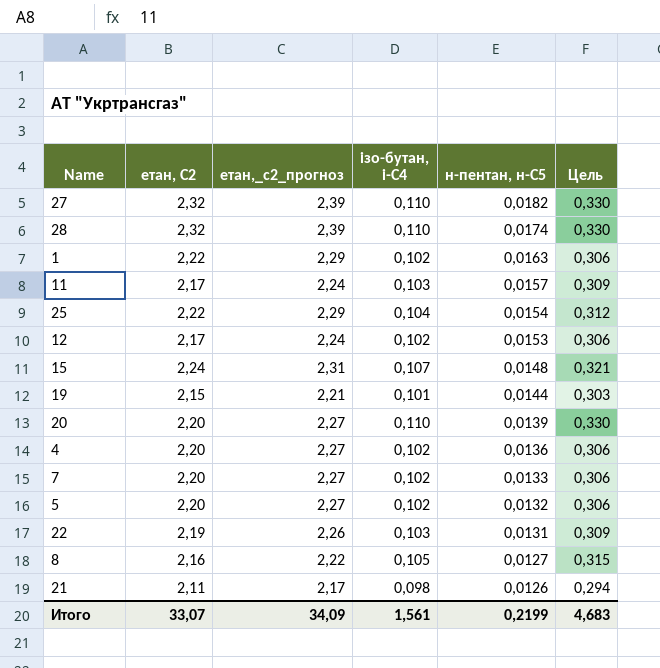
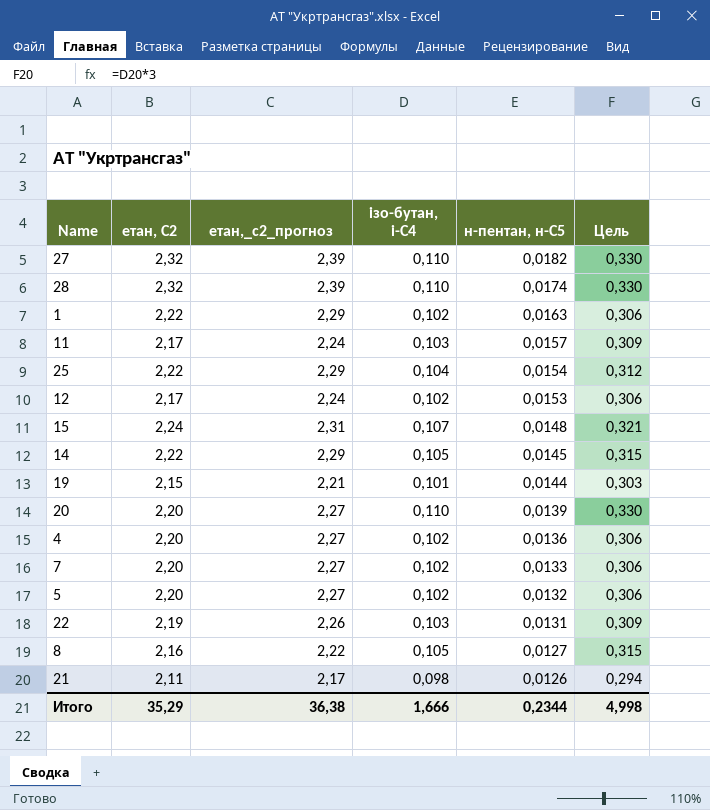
row 14: none -> 2,22 | 2,29 | 0,105 | 0,0145 | 0,315
Итого | етан, С2: 33,07 -> 35,29
Итого | етан,_с2_прогноз: 34,09 -> 36,38
Итого | ізо-бутан, і-С4: 1,561 -> 1,666
Итого | н-пентан, н-С5: 0,2199 -> 0,2344
Итого | Цель: 4,683 -> 4,998

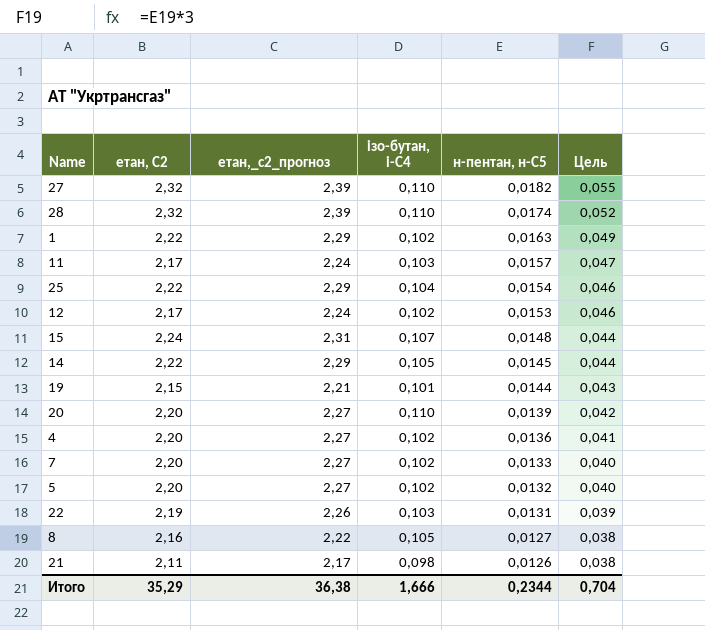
column Цель | formula: [ізо-бутан, і-С4] * 3 -> [н-пентан, н-С5] * 3
Итого | Цель: 4,998 -> 0,704

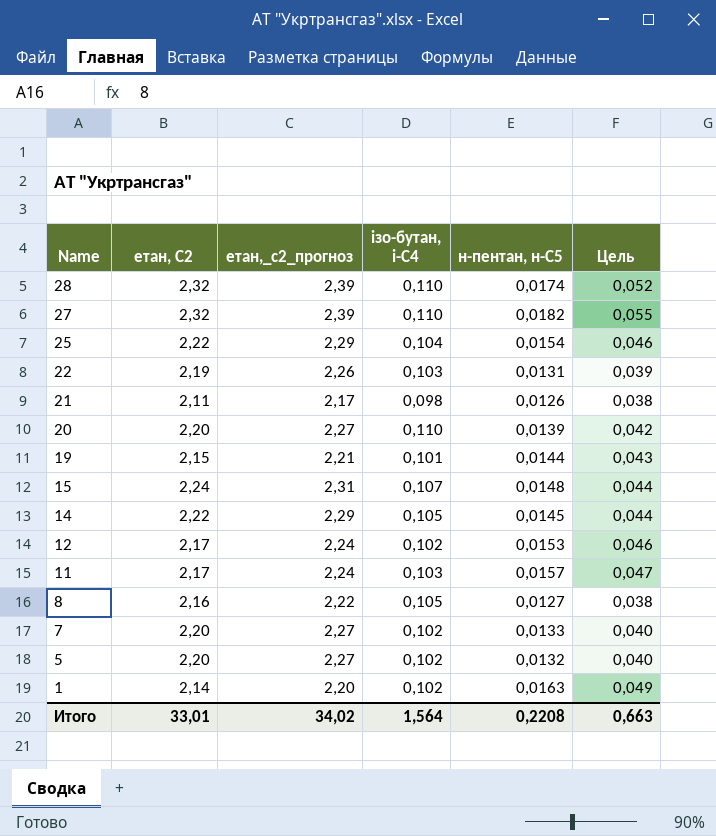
row order: н-пентан, н-С5 descending -> Name descending
row 4: 2,20 | 2,27 | 0,102 | 0,0136 | 0,041 -> none
1 | етан, С2: 2,22 -> 2,14
1 | етан,_с2_прогноз: 2,29 -> 2,20
Итого | етан, С2: 35,29 -> 33,01
Итого | етан,_с2_прогноз: 36,38 -> 34,02
Итого | ізо-бутан, і-С4: 1,666 -> 1,564
Итого | н-пентан, н-С5: 0,2344 -> 0,2208
Итого | Цель: 0,704 -> 0,663

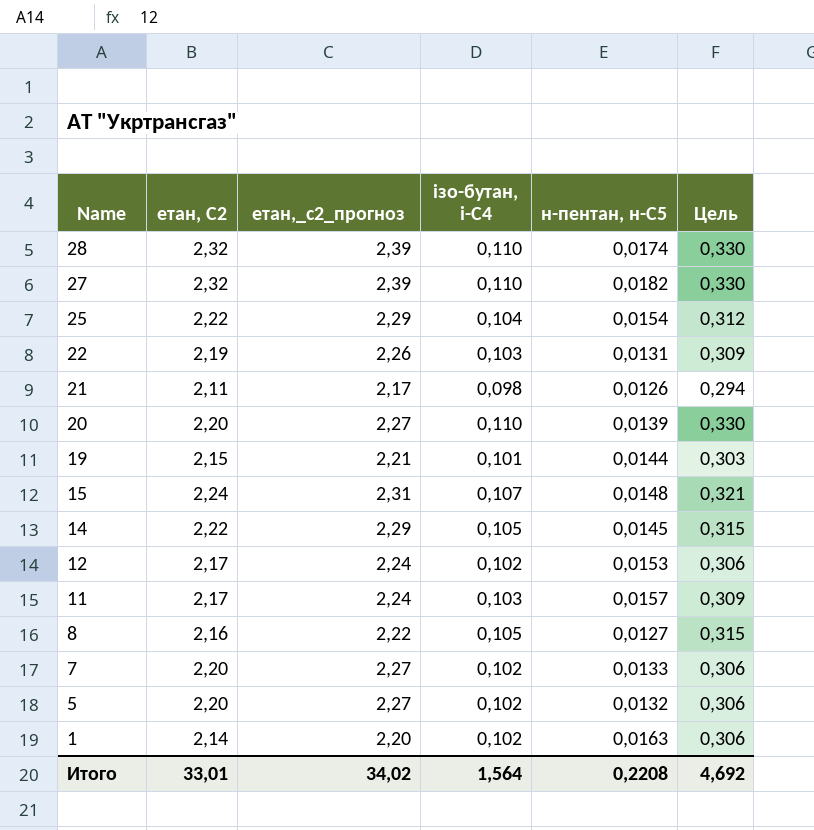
column Цель | formula: [н-пентан, н-С5] * 3 -> [ізо-бутан, і-С4] * 3
Итого | Цель: 0,663 -> 4,692

